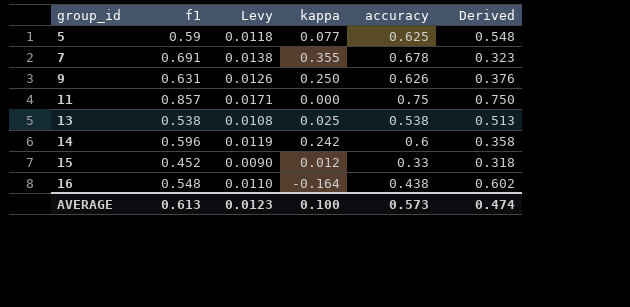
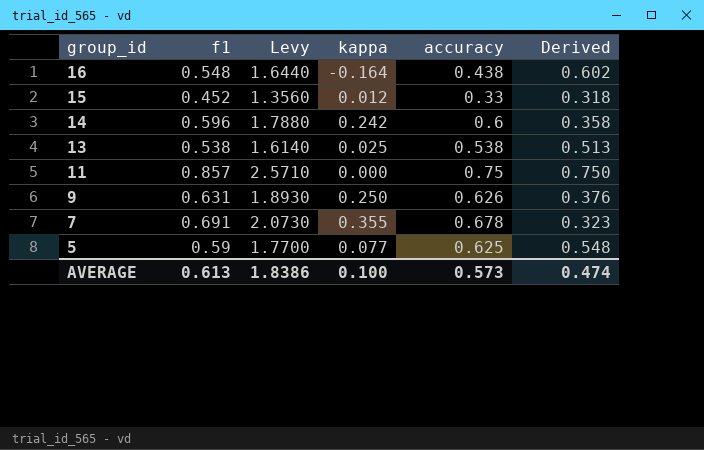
row order: group_id ascending -> group_id descending
column Levy | formula: [f1] * 0.02 -> [f1] * 3
AVERAGE | Levy: 0.0123 -> 1.8386

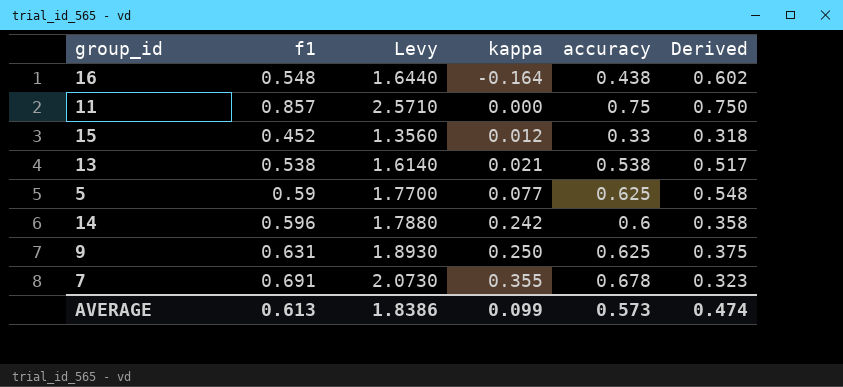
row order: group_id descending -> kappa ascending
13 | kappa: 0.025 -> 0.021
13 | Derived: 0.513 -> 0.517
9 | accuracy: 0.626 -> 0.625
9 | Derived: 0.376 -> 0.375
AVERAGE | kappa: 0.100 -> 0.099

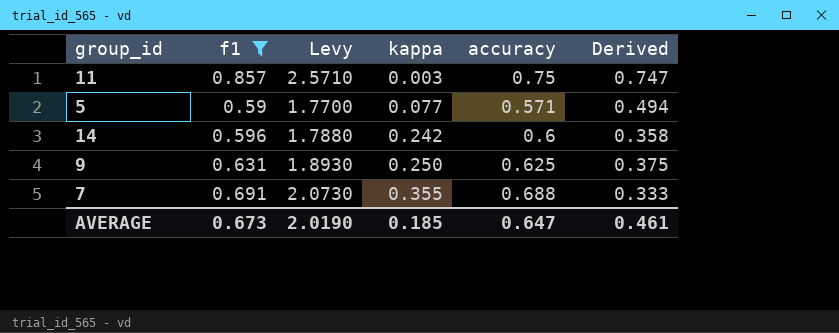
filter: none -> f1 >= 0.59
11 | kappa: 0.000 -> 0.003
11 | Derived: 0.750 -> 0.747
5 | accuracy: 0.625 -> 0.571
5 | Derived: 0.548 -> 0.494
7 | accuracy: 0.678 -> 0.688
7 | Derived: 0.323 -> 0.333
AVERAGE | f1: 0.613 -> 0.673
AVERAGE | Levy: 1.8386 -> 2.0190
AVERAGE | kappa: 0.099 -> 0.185
AVERAGE | accuracy: 0.573 -> 0.647
AVERAGE | Derived: 0.474 -> 0.461

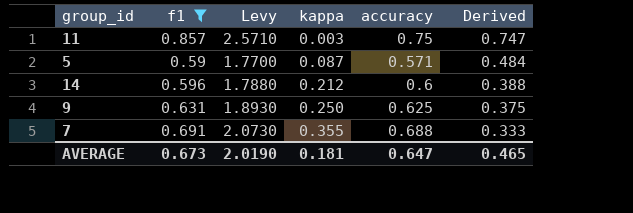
5 | kappa: 0.077 -> 0.087
5 | Derived: 0.494 -> 0.484
14 | kappa: 0.242 -> 0.212
14 | Derived: 0.358 -> 0.388
AVERAGE | kappa: 0.185 -> 0.181
AVERAGE | Derived: 0.461 -> 0.465

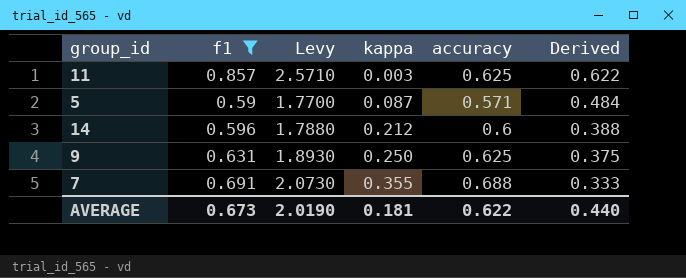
11 | accuracy: 0.75 -> 0.625
11 | Derived: 0.747 -> 0.622
AVERAGE | accuracy: 0.647 -> 0.622
AVERAGE | Derived: 0.465 -> 0.440

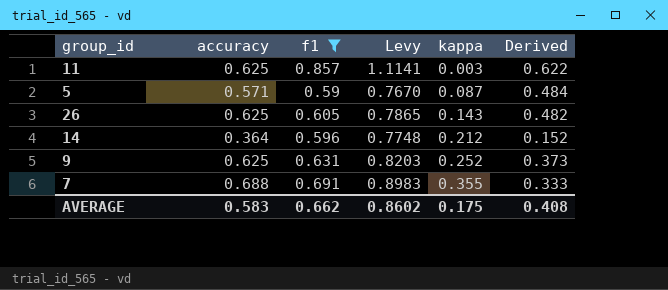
column accuracy | position: 5 -> 2
column Levy | formula: [f1] * 3 -> [f1] * 1.3
row 26: none -> 0.625 | 0.605 | 0.7865 | 0.143 | 0.482
14 | accuracy: 0.6 -> 0.364
14 | Derived: 0.388 -> 0.152
9 | kappa: 0.250 -> 0.252
9 | Derived: 0.375 -> 0.373
AVERAGE | accuracy: 0.622 -> 0.583
AVERAGE | f1: 0.673 -> 0.662
AVERAGE | Levy: 2.0190 -> 0.8602
AVERAGE | kappa: 0.181 -> 0.175
AVERAGE | Derived: 0.440 -> 0.408

